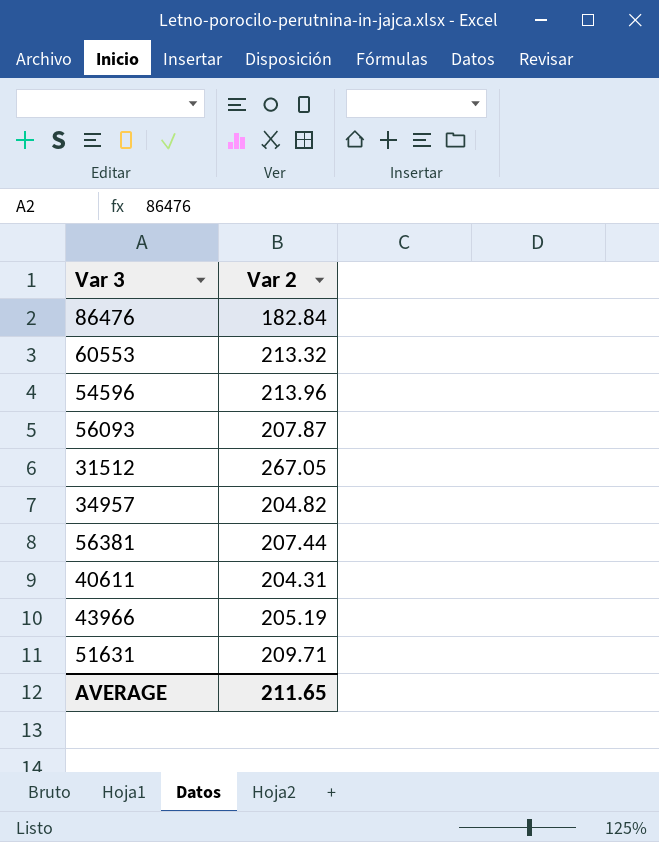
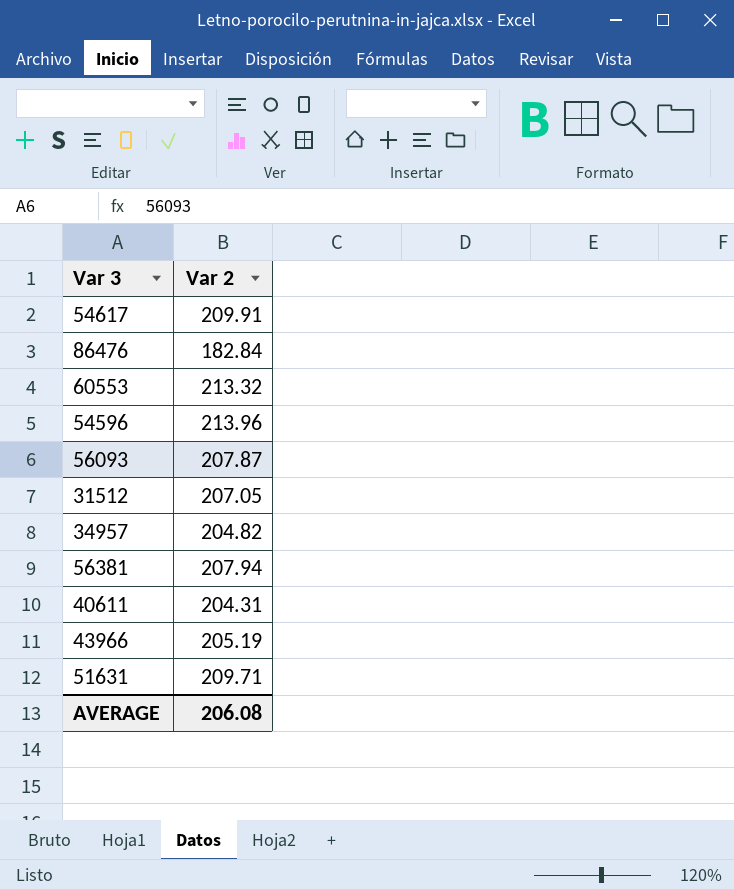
row 54617: none -> 209.91
31512 | Var 2: 267.05 -> 207.05
56381 | Var 2: 207.44 -> 207.94
AVERAGE | Var 2: 211.65 -> 206.08

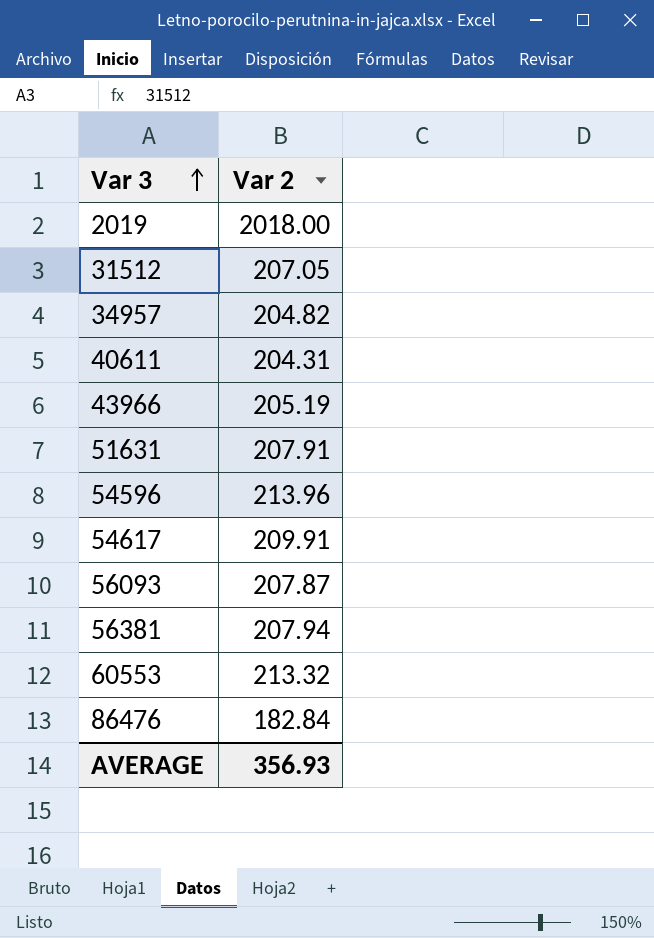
row order: none -> Var 3 ascending
row 2019: none -> 2018.00
51631 | Var 2: 209.71 -> 207.91
AVERAGE | Var 2: 206.08 -> 356.93

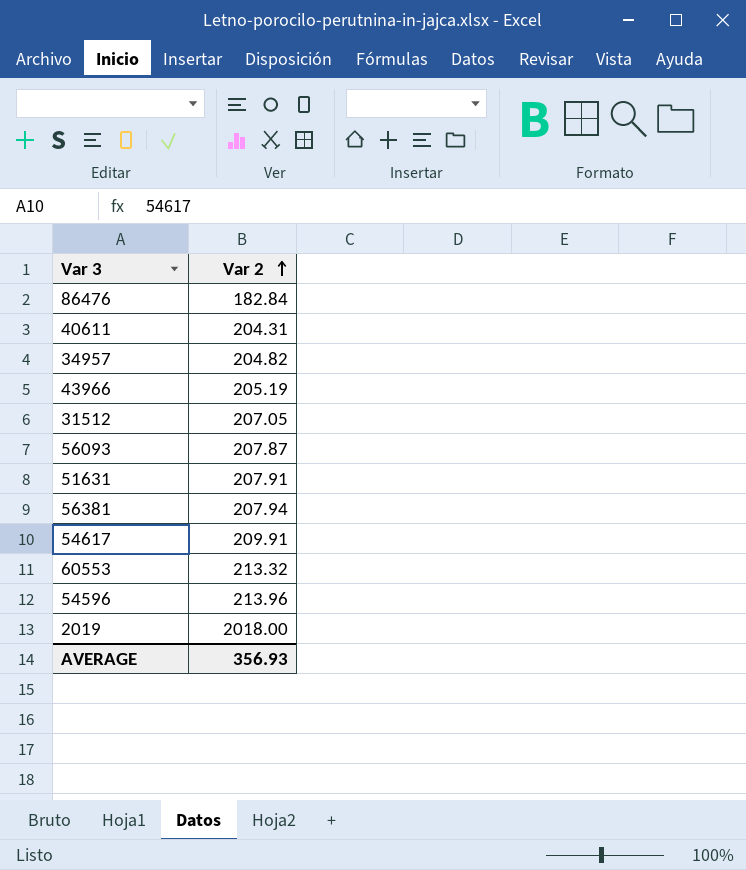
row order: Var 3 ascending -> Var 2 ascending

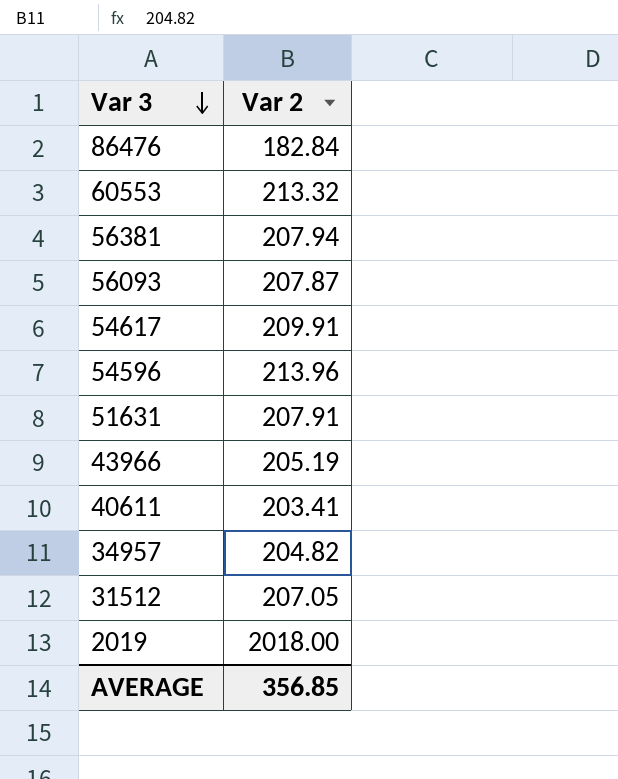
row order: Var 2 ascending -> Var 3 descending
40611 | Var 2: 204.31 -> 203.41
AVERAGE | Var 2: 356.93 -> 356.85

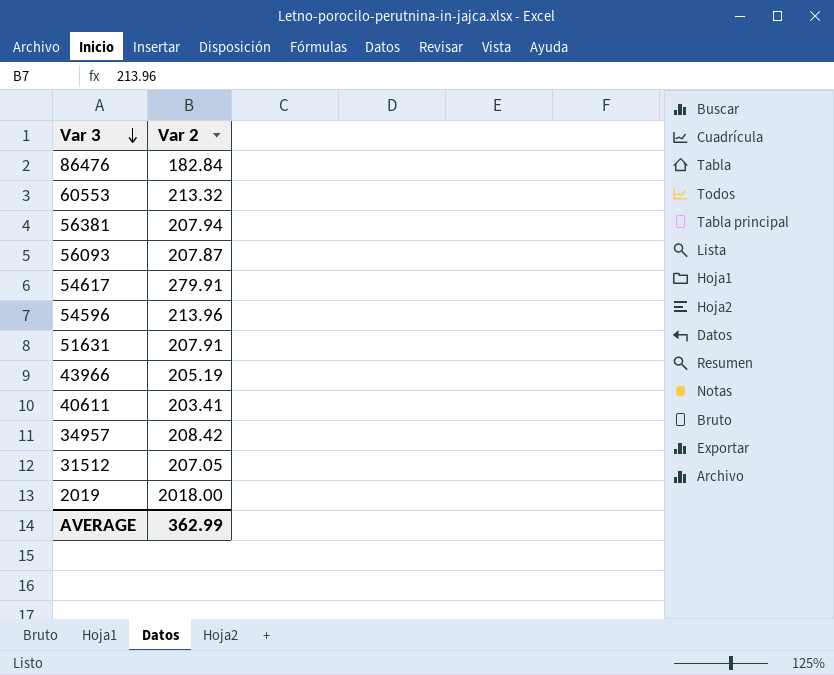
54617 | Var 2: 209.91 -> 279.91
34957 | Var 2: 204.82 -> 208.42
AVERAGE | Var 2: 356.85 -> 362.99

